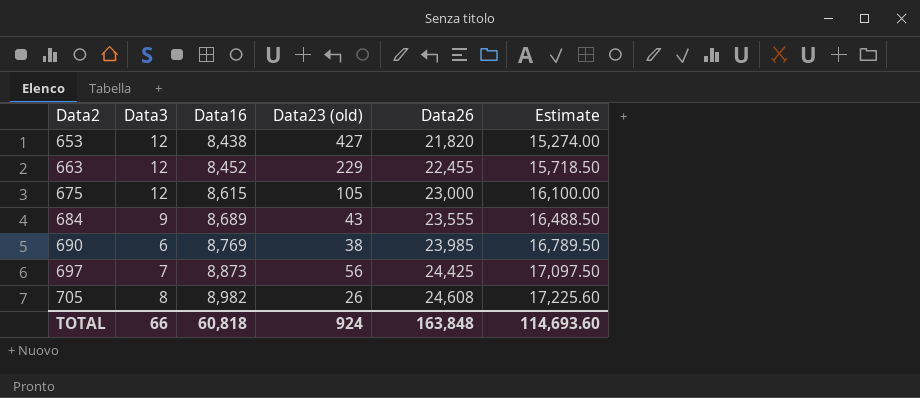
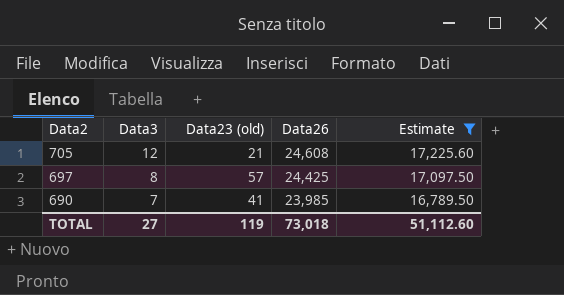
filter: none -> Estimate >= 16,789.50
row order: Data2 ascending -> Data2 descending
column Data16 | position: 3 -> none
705 | Data3: 8 -> 12
705 | Data23 (old): 26 -> 21
697 | Data3: 7 -> 8
697 | Data23 (old): 56 -> 57
690 | Data3: 6 -> 7
690 | Data23 (old): 38 -> 41
TOTAL | Data3: 66 -> 27
TOTAL | Data23 (old): 924 -> 119
TOTAL | Data26: 163,848 -> 73,018
TOTAL | Estimate: 114,693.60 -> 51,112.60

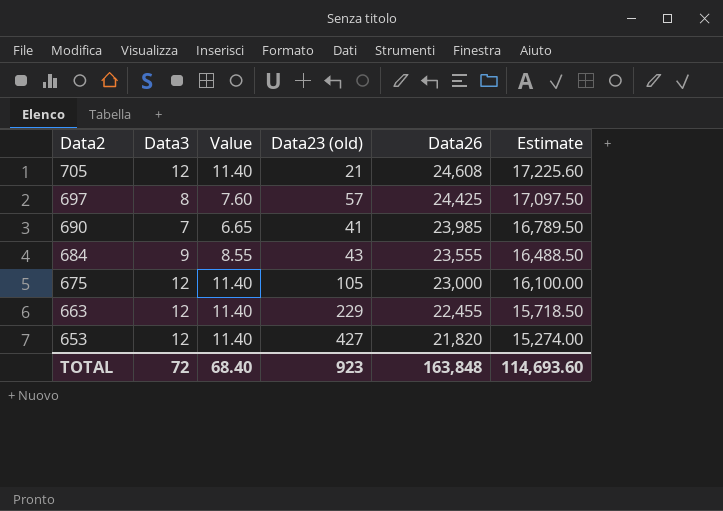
filter: Estimate >= 16,789.50 -> none
column Value | formula: none -> [Data3] * 0.95
TOTAL | Data3: 27 -> 72
TOTAL | Data23 (old): 119 -> 923
TOTAL | Data26: 73,018 -> 163,848
TOTAL | Estimate: 51,112.60 -> 114,693.60

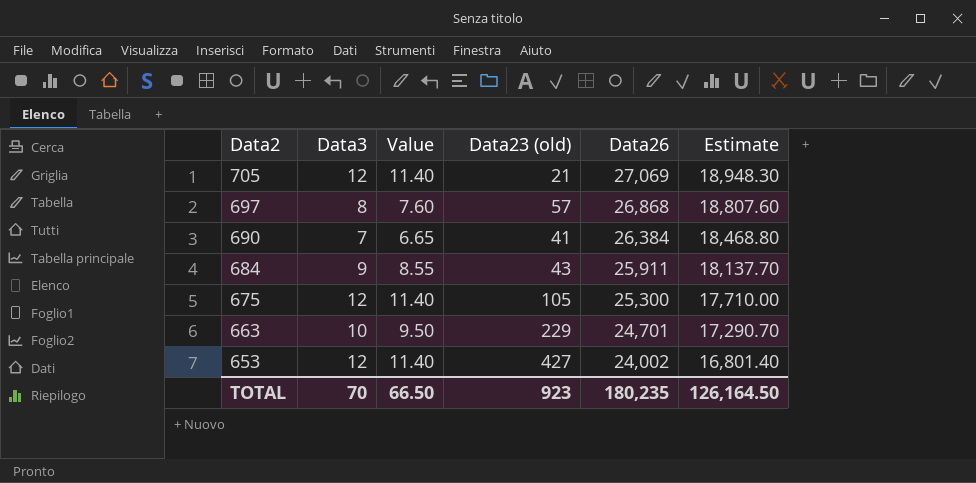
705 | Data26: 24,608 -> 27,069
705 | Estimate: 17,225.60 -> 18,948.30
697 | Data26: 24,425 -> 26,868
697 | Estimate: 17,097.50 -> 18,807.60
690 | Data26: 23,985 -> 26,384
690 | Estimate: 16,789.50 -> 18,468.80
684 | Data26: 23,555 -> 25,911
684 | Estimate: 16,488.50 -> 18,137.70
675 | Data26: 23,000 -> 25,300
675 | Estimate: 16,100.00 -> 17,710.00
663 | Data3: 12 -> 10
663 | Value: 11.40 -> 9.50
663 | Data26: 22,455 -> 24,701
663 | Estimate: 15,718.50 -> 17,290.70
653 | Data26: 21,820 -> 24,002
653 | Estimate: 15,274.00 -> 16,801.40
TOTAL | Data3: 72 -> 70
TOTAL | Value: 68.40 -> 66.50
TOTAL | Data26: 163,848 -> 180,235
TOTAL | Estimate: 114,693.60 -> 126,164.50

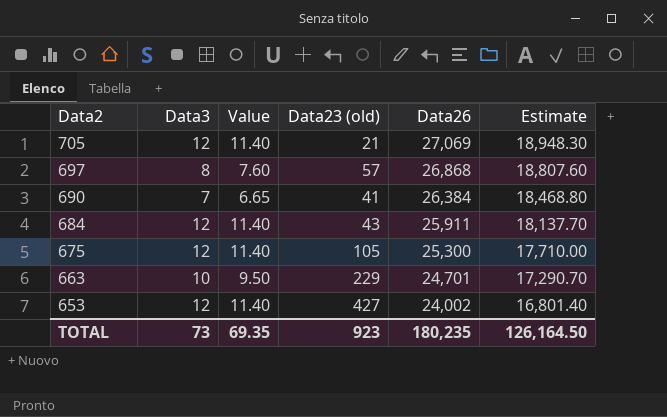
684 | Data3: 9 -> 12
684 | Value: 8.55 -> 11.40
TOTAL | Data3: 70 -> 73
TOTAL | Value: 66.50 -> 69.35

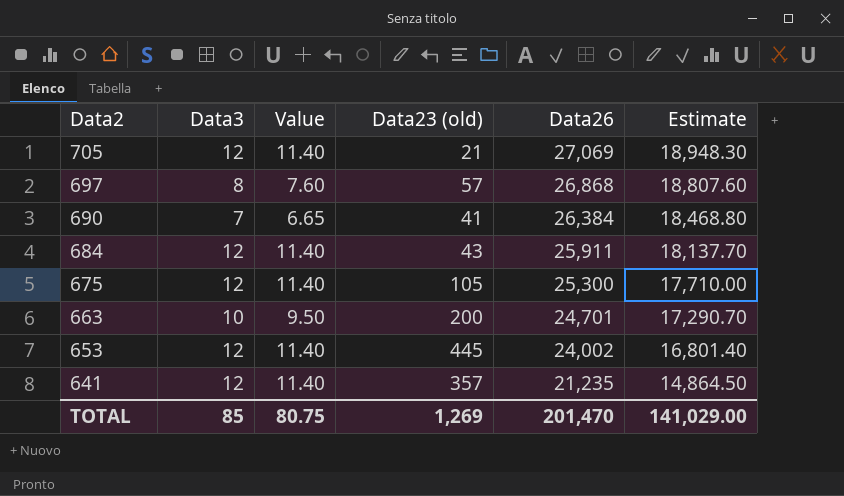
663 | Data23 (old): 229 -> 200
653 | Data23 (old): 427 -> 445
row 641: none -> 12 | 11.40 | 357 | 21,235 | 14,864.50
TOTAL | Data3: 73 -> 85
TOTAL | Value: 69.35 -> 80.75
TOTAL | Data23 (old): 923 -> 1,269
TOTAL | Data26: 180,235 -> 201,470
TOTAL | Estimate: 126,164.50 -> 141,029.00

